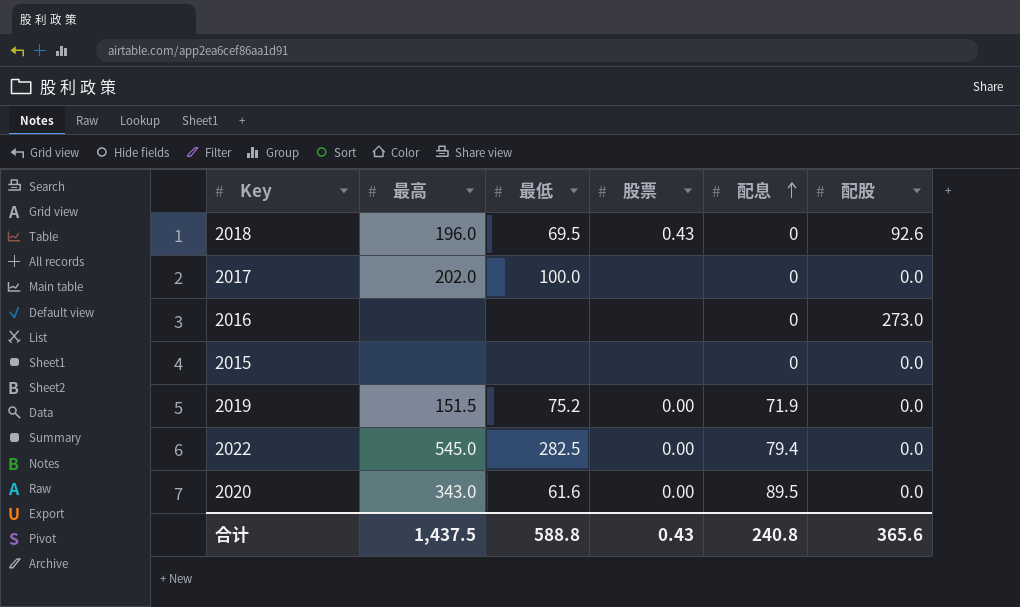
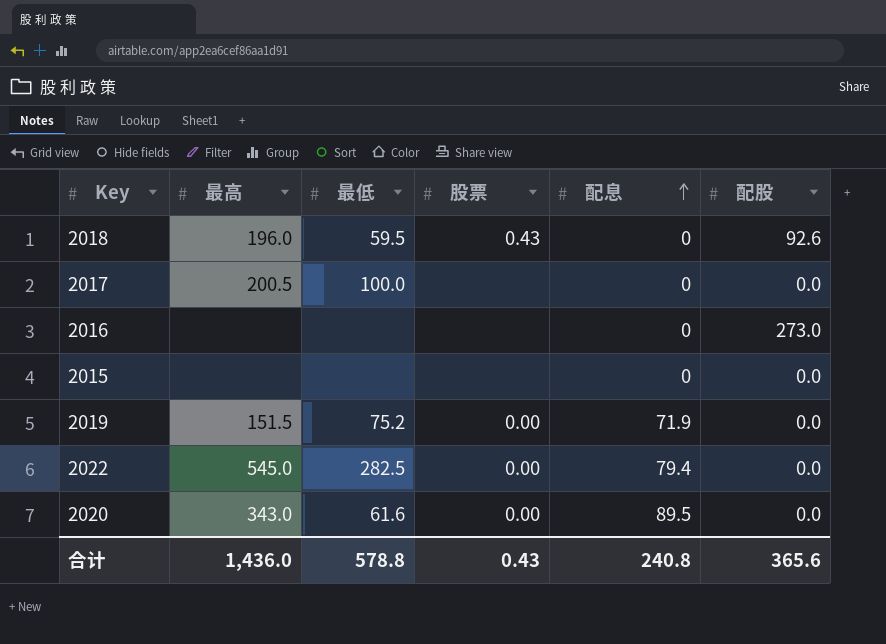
2018 | 最低: 69.5 -> 59.5
2017 | 最高: 202.0 -> 200.5
合计 | 最高: 1,437.5 -> 1,436.0
合计 | 最低: 588.8 -> 578.8

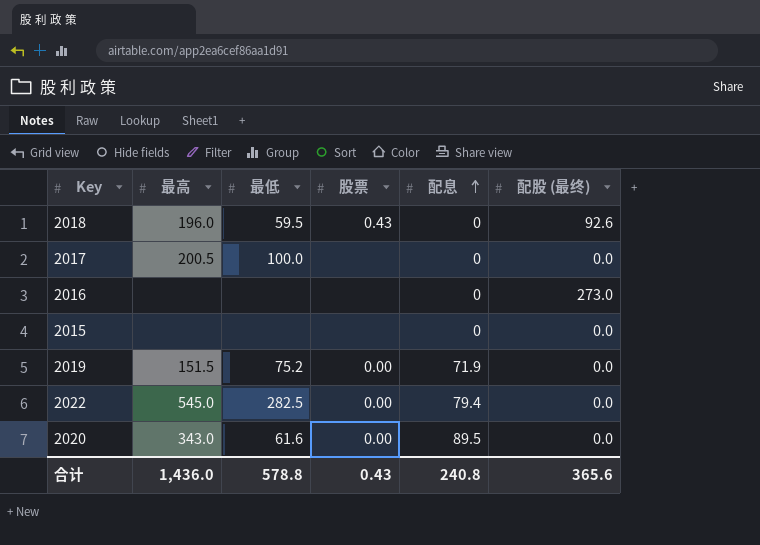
column name: 配股 -> 配股 (最终)

